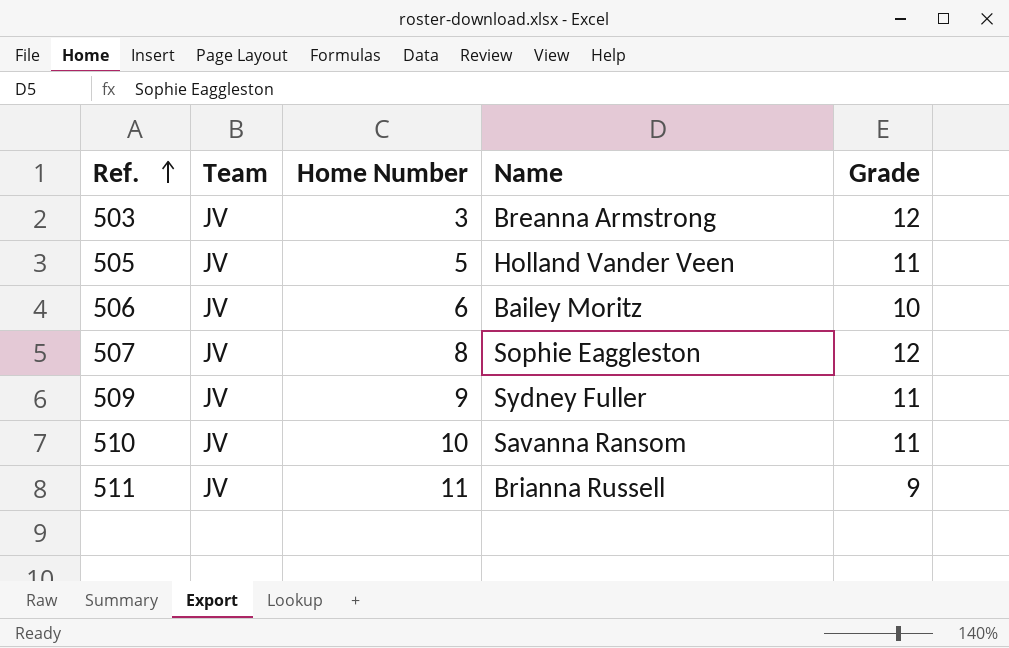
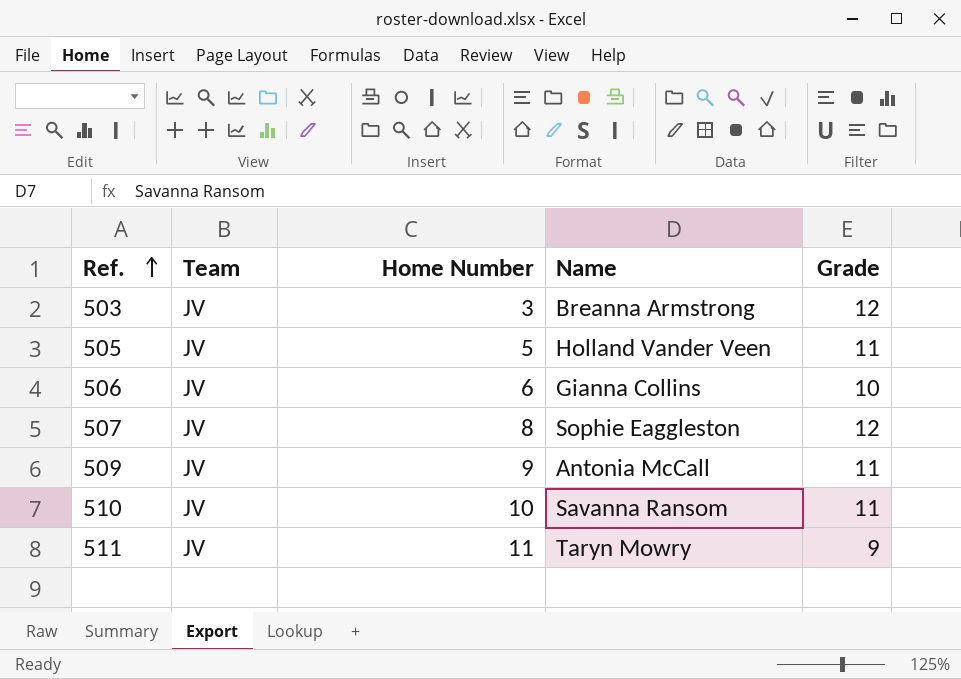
506 | Name: Bailey Moritz -> Gianna Collins
509 | Name: Sydney Fuller -> Antonia McCall
511 | Name: Brianna Russell -> Taryn Mowry

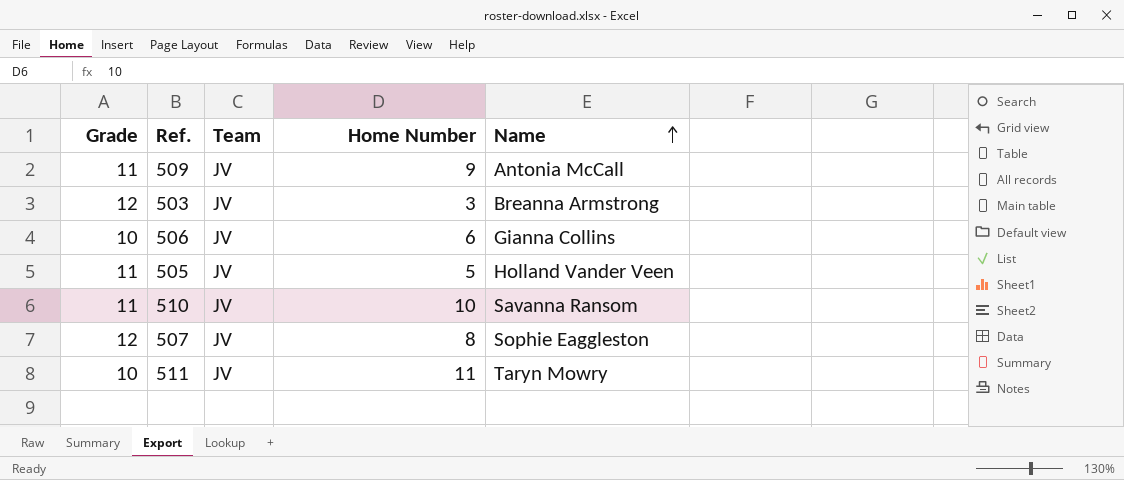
row order: Ref. ascending -> Name ascending
column Grade | position: 5 -> 1
511 | Grade: 9 -> 10

